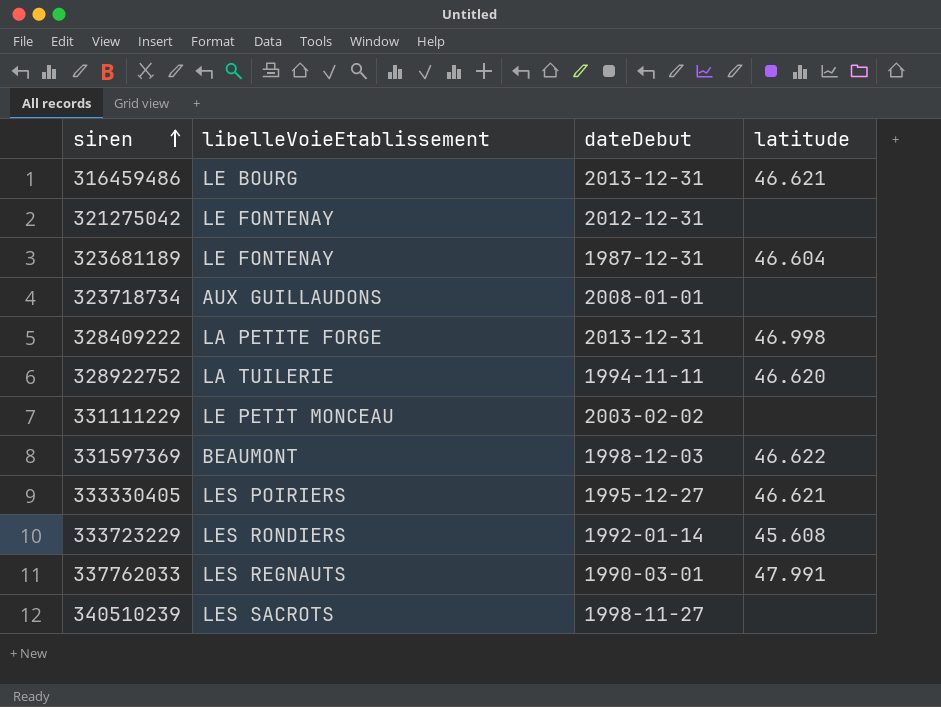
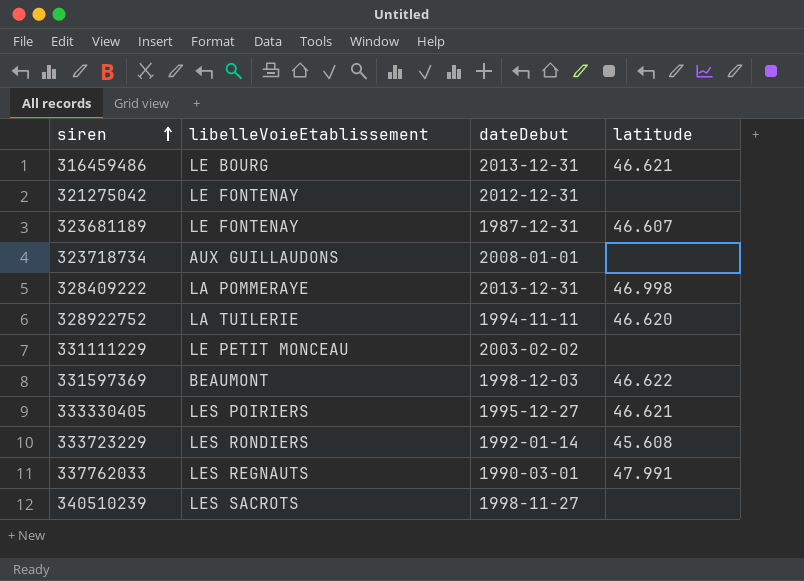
323681189 | latitude: 46.604 -> 46.607
328409222 | libelleVoieEtablissement: LA PETITE FORGE -> LA POMMERAYE

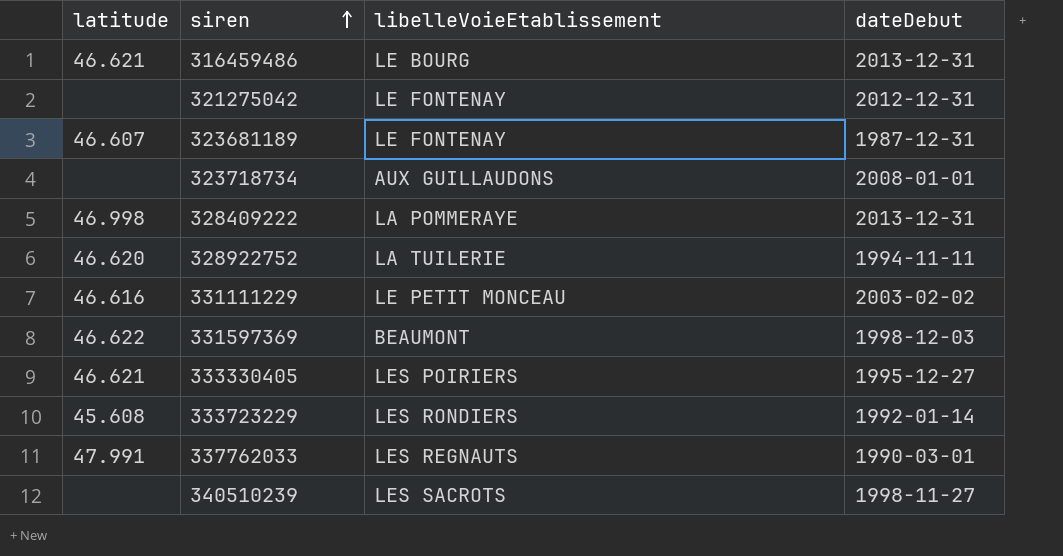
column latitude | position: 4 -> 1
331111229 | latitude: none -> 46.616

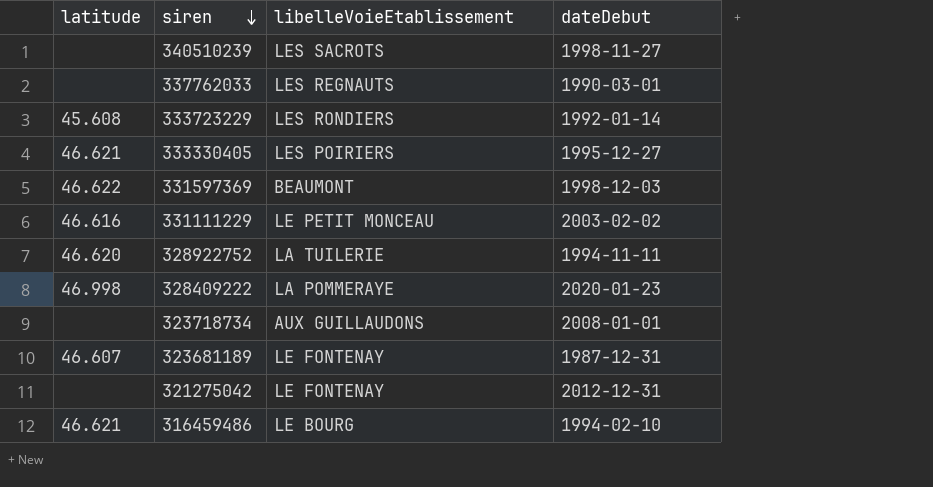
row order: siren ascending -> siren descending
337762033 | latitude: 47.991 -> none
328409222 | dateDebut: 2013-12-31 -> 2020-01-23
316459486 | dateDebut: 2013-12-31 -> 1994-02-10

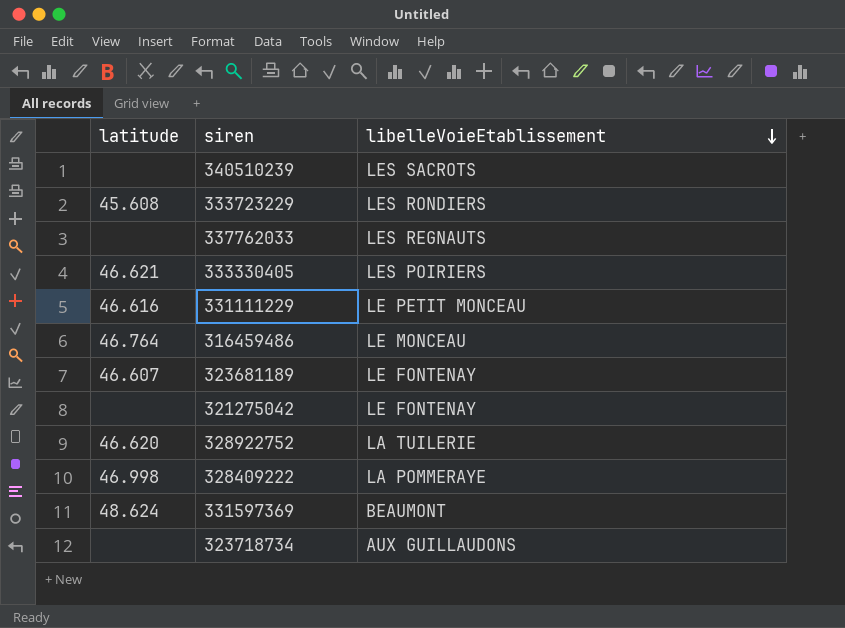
row order: siren descending -> libelleVoieEtablissement descending
column dateDebut | position: 4 -> none
316459486 | latitude: 46.621 -> 46.764
316459486 | libelleVoieEtablissement: LE BOURG -> LE MONCEAU
331597369 | latitude: 46.622 -> 48.624

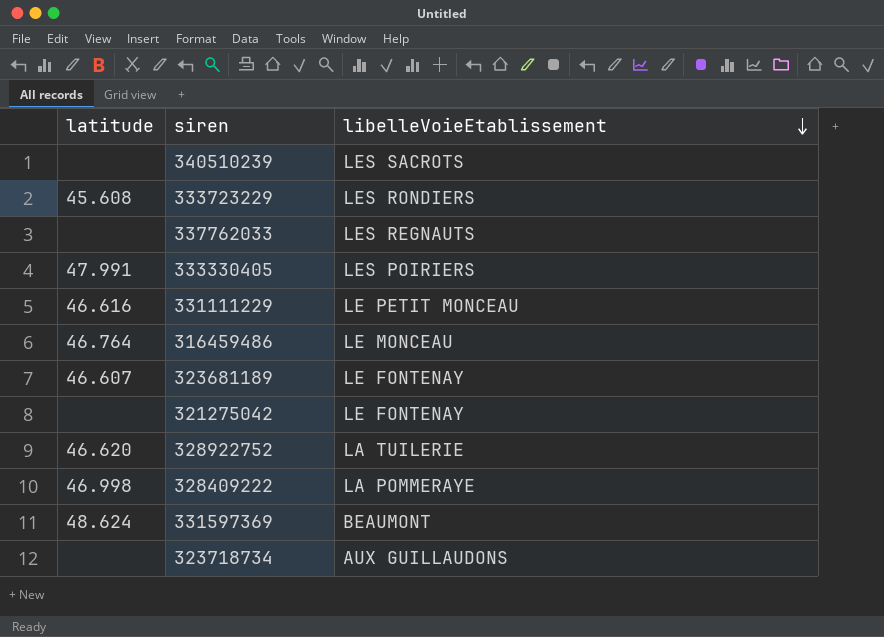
333330405 | latitude: 46.621 -> 47.991

